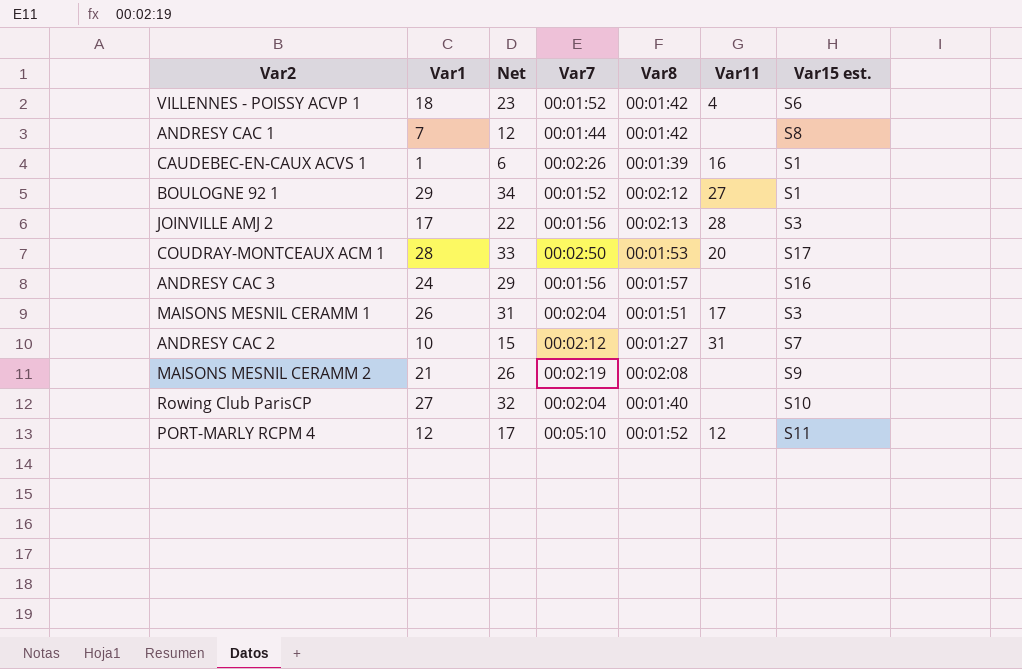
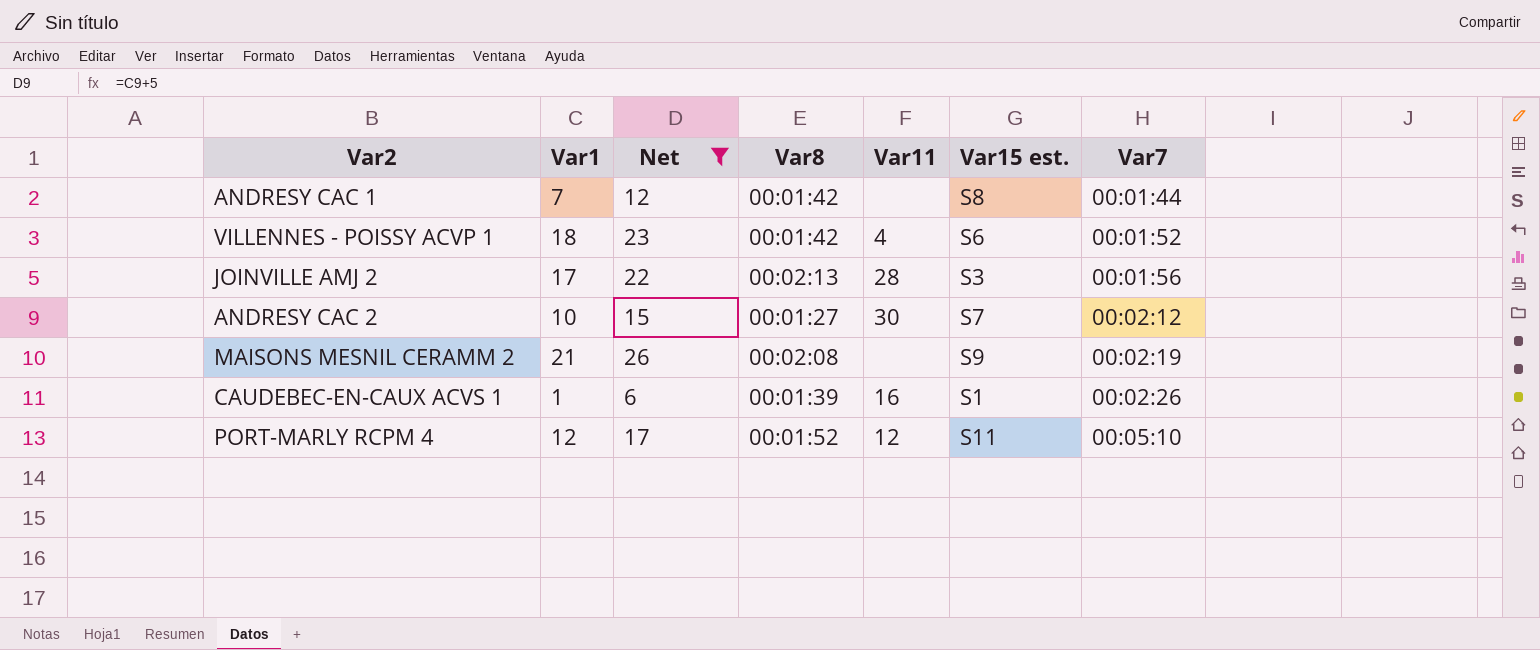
filter: none -> Net <= 26
row order: none -> Var7 ascending
column Var7 | position: 4 -> 7
ANDRESY CAC 2 | Var11: 31 -> 30

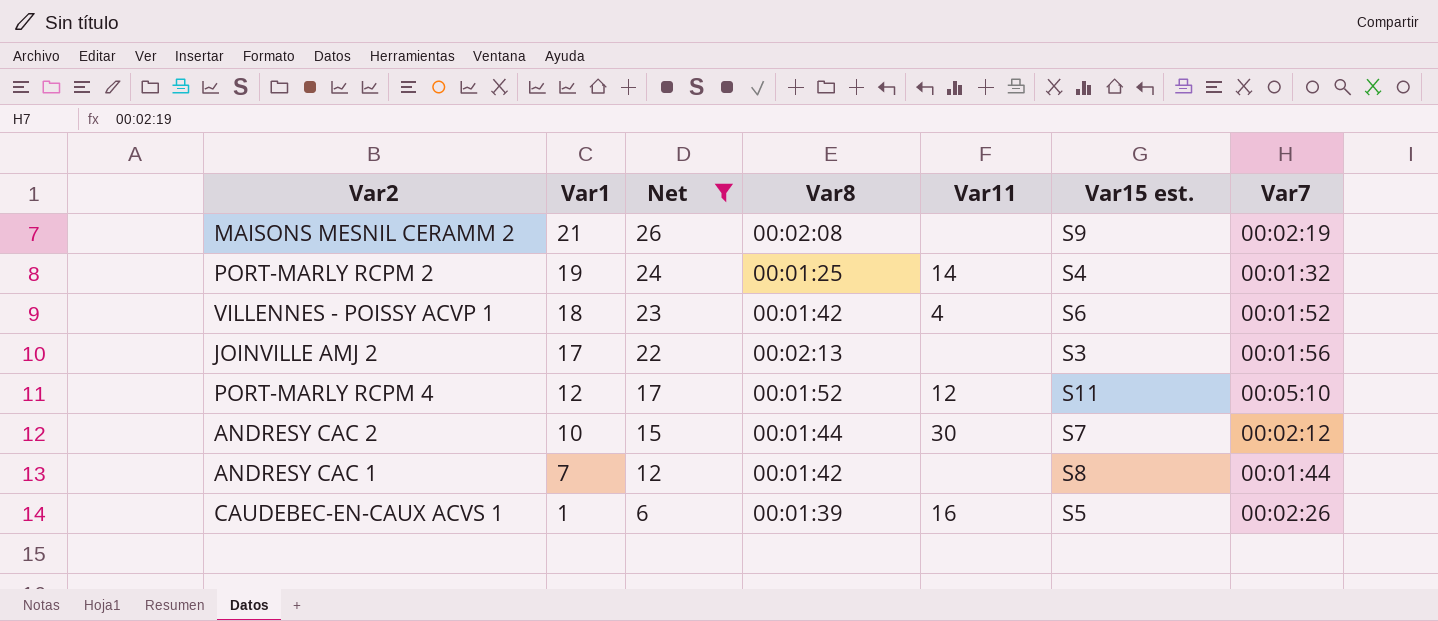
row order: Var7 ascending -> Var1 descending
row PORT-MARLY RCPM 2: none -> 19 | 24 | 00:01:25 | 14 | S4 | 00:01:32
JOINVILLE AMJ 2 | Var11: 28 -> none
ANDRESY CAC 2 | Var8: 00:01:27 -> 00:01:44
CAUDEBEC-EN-CAUX ACVS 1 | Var15 est.: S1 -> S5

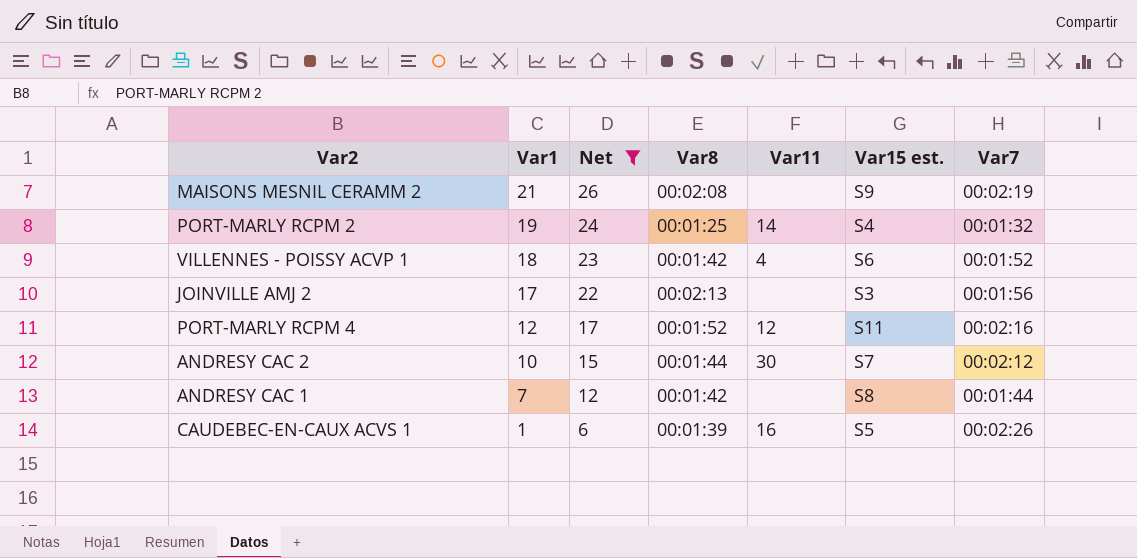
PORT-MARLY RCPM 4 | Var7: 00:05:10 -> 00:02:16

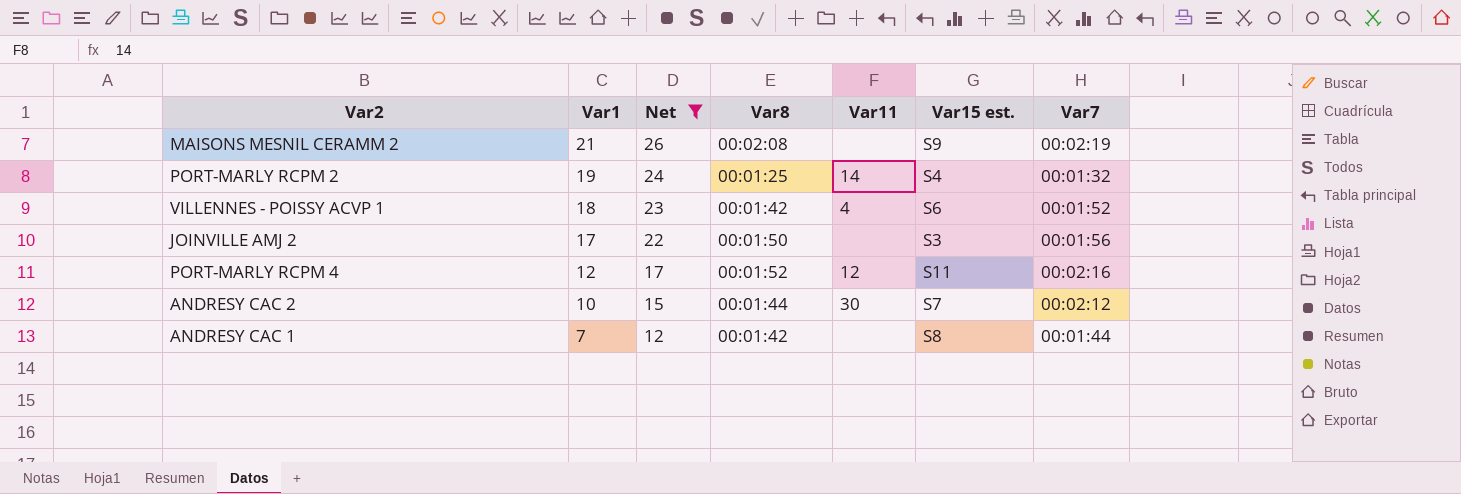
row CAUDEBEC-EN-CAUX ACVS 1: 1 | 6 | 00:01:39 | 16 | S5 | 00:02:26 -> none
JOINVILLE AMJ 2 | Var8: 00:02:13 -> 00:01:50

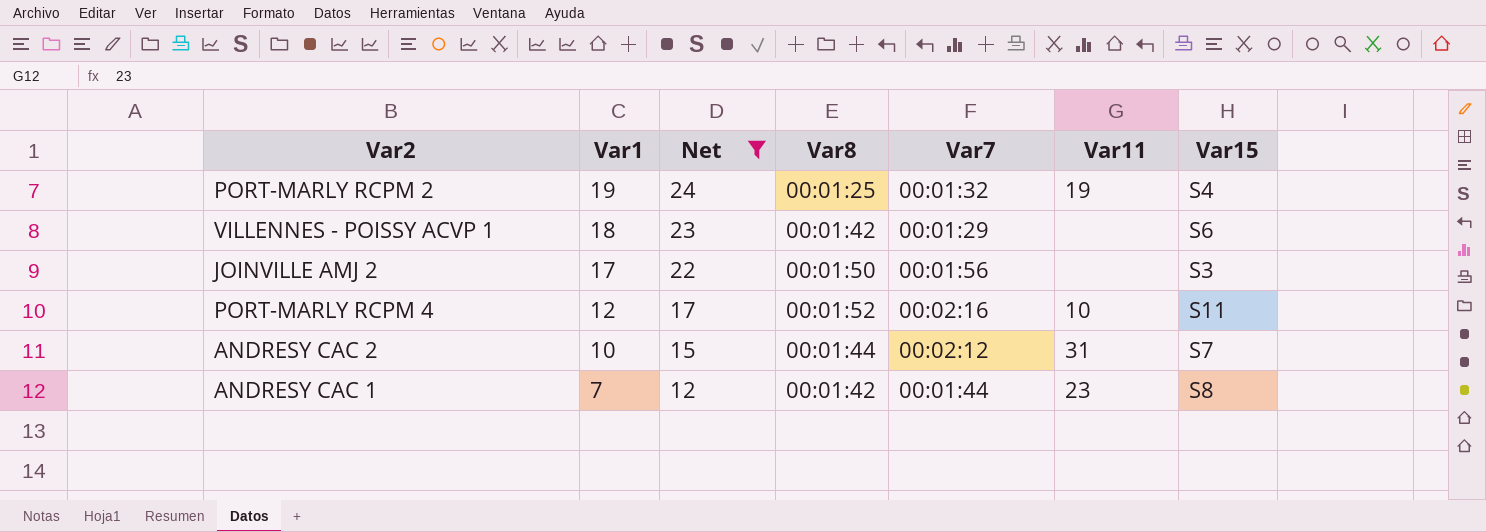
column Var7 | position: 7 -> 5
column name: Var15 est. -> Var15
row MAISONS MESNIL CERAMM 2: 21 | 26 | 00:02:08 | none | S9 | 00:02:19 -> none
PORT-MARLY RCPM 2 | Var11: 14 -> 19
VILLENNES - POISSY ACVP 1 | Var7: 00:01:52 -> 00:01:29
VILLENNES - POISSY ACVP 1 | Var11: 4 -> none
PORT-MARLY RCPM 4 | Var11: 12 -> 10
ANDRESY CAC 2 | Var11: 30 -> 31
ANDRESY CAC 1 | Var11: none -> 23

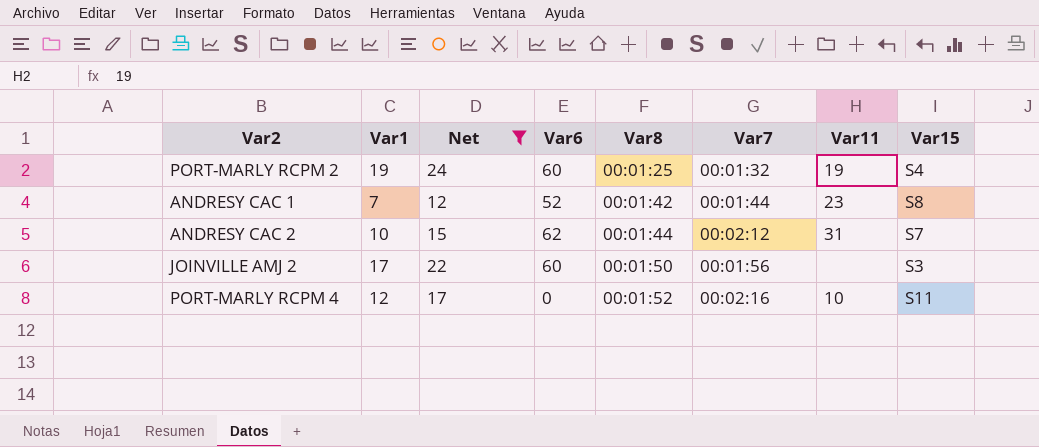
row order: Var1 descending -> Var8 ascending
column Var6 | position: none -> 4
row VILLENNES - POISSY ACVP 1: 18 | 23 | 00:01:42 | 00:01:29 | none | S6 -> none

